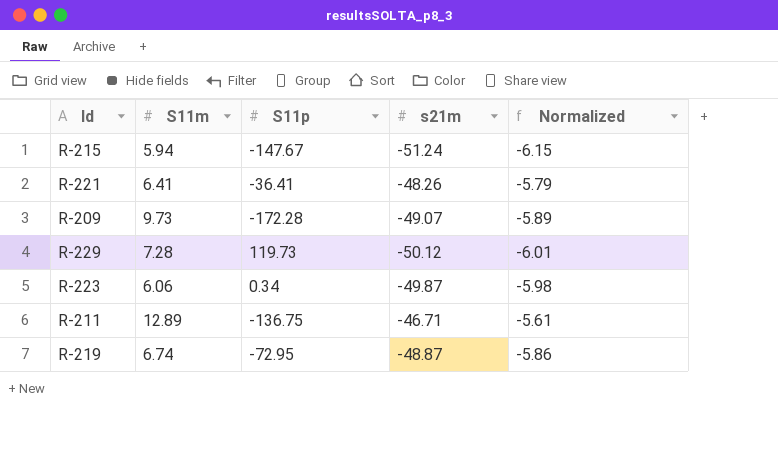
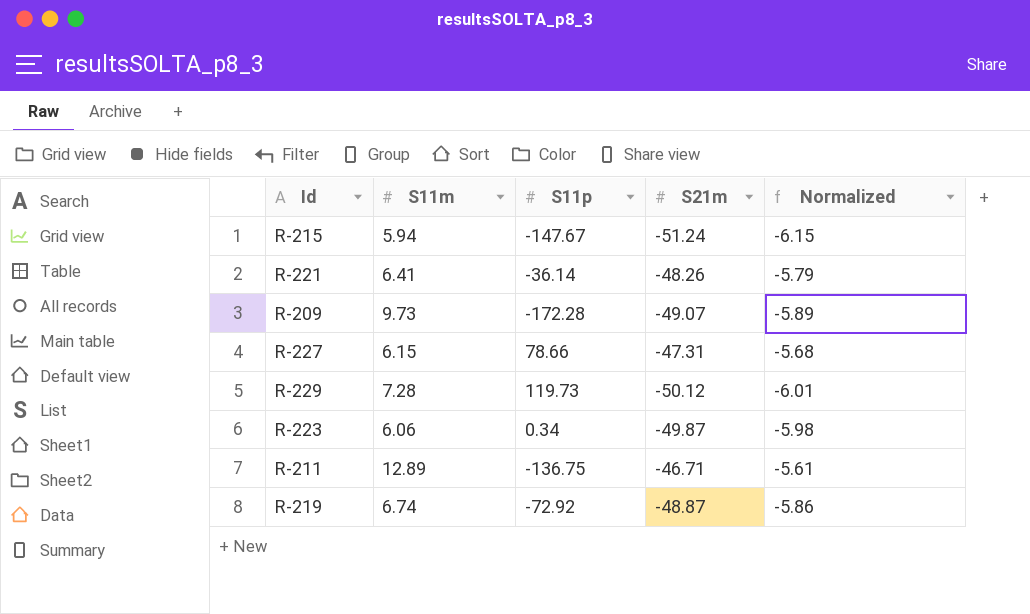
column name: s21m -> S21m
R-221 | S11p: -36.41 -> -36.14
row R-227: none -> 6.15 | 78.66 | -47.31 | -5.68
R-219 | S11p: -72.95 -> -72.92

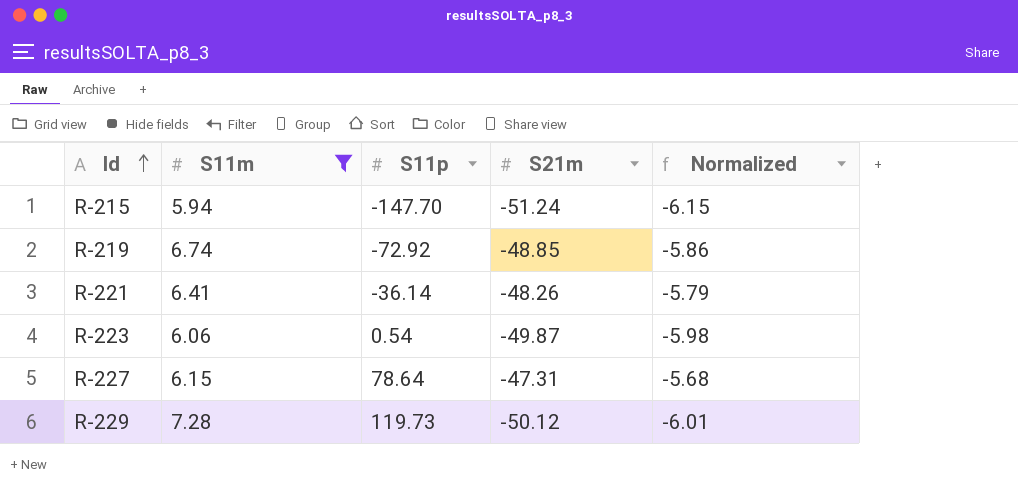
filter: none -> S11m <= 7.28
row order: none -> Id ascending
R-215 | S11p: -147.67 -> -147.70
R-219 | S21m: -48.87 -> -48.85
R-223 | S11p: 0.34 -> 0.54
R-227 | S11p: 78.66 -> 78.64

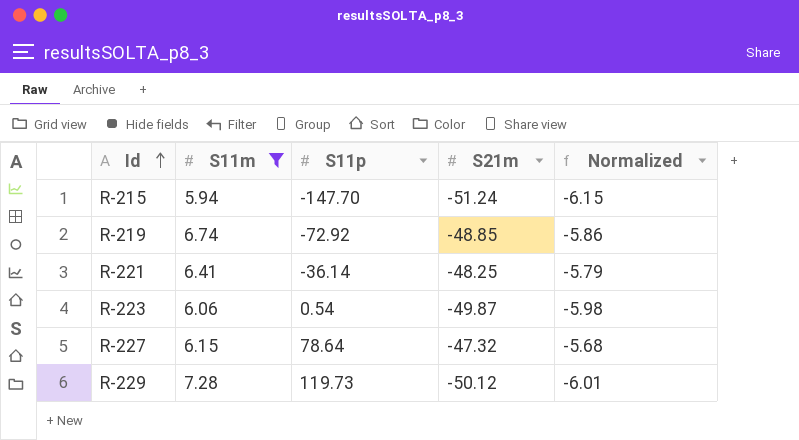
R-221 | S21m: -48.26 -> -48.25
R-227 | S21m: -47.31 -> -47.32

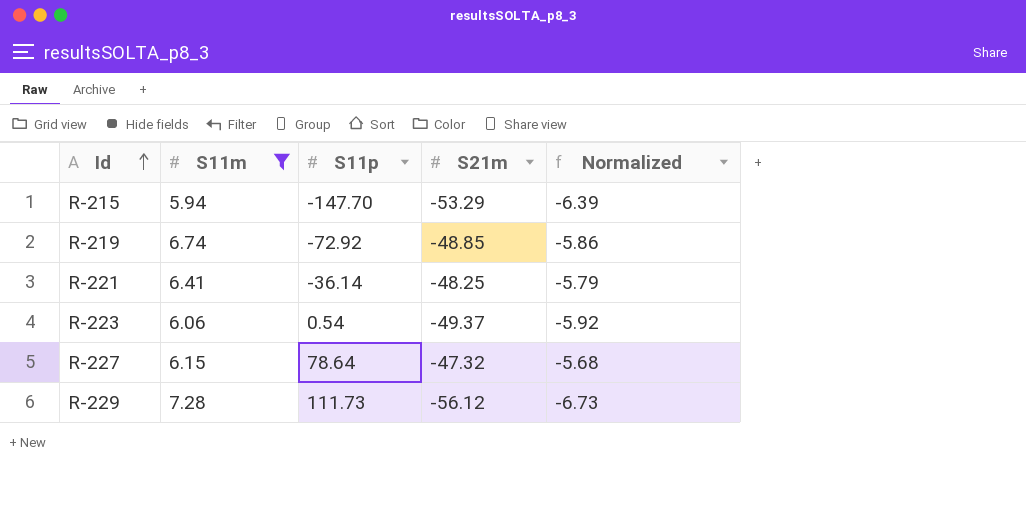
R-215 | S21m: -51.24 -> -53.29
R-215 | Normalized: -6.15 -> -6.39
R-223 | S21m: -49.87 -> -49.37
R-223 | Normalized: -5.98 -> -5.92
R-229 | S11p: 119.73 -> 111.73
R-229 | S21m: -50.12 -> -56.12
R-229 | Normalized: -6.01 -> -6.73

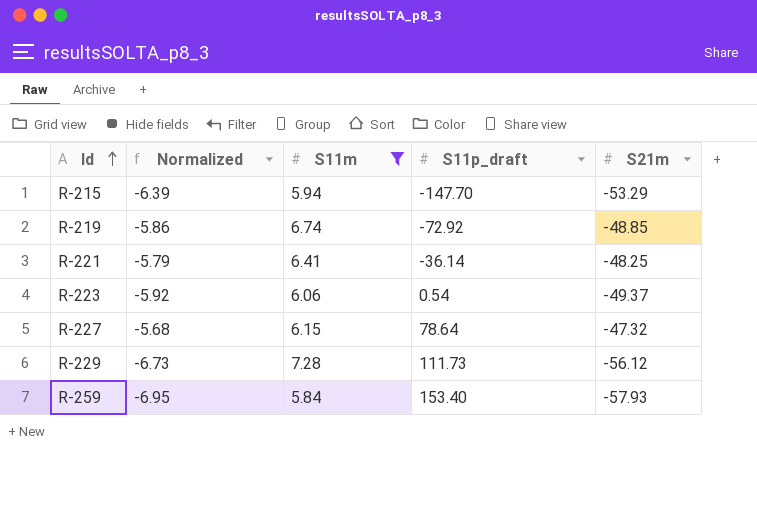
column Normalized | position: 5 -> 2
column name: S11p -> S11p_draft
row R-259: none -> -6.95 | 5.84 | 153.40 | -57.93

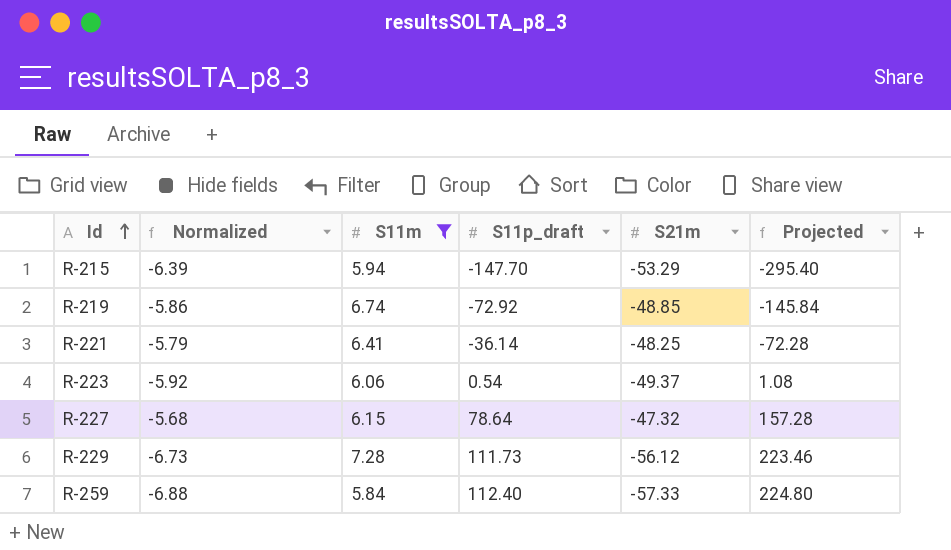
column Projected | formula: none -> [S11p_draft] * 2
R-259 | Normalized: -6.95 -> -6.88
R-259 | S11p_draft: 153.40 -> 112.40
R-259 | S21m: -57.93 -> -57.33

